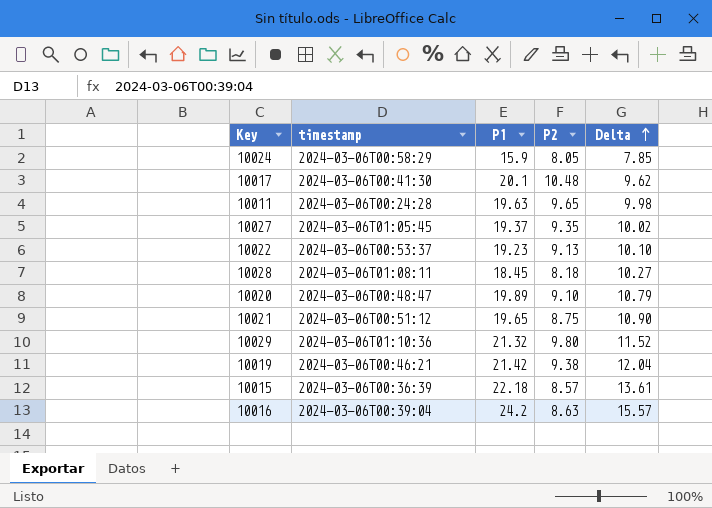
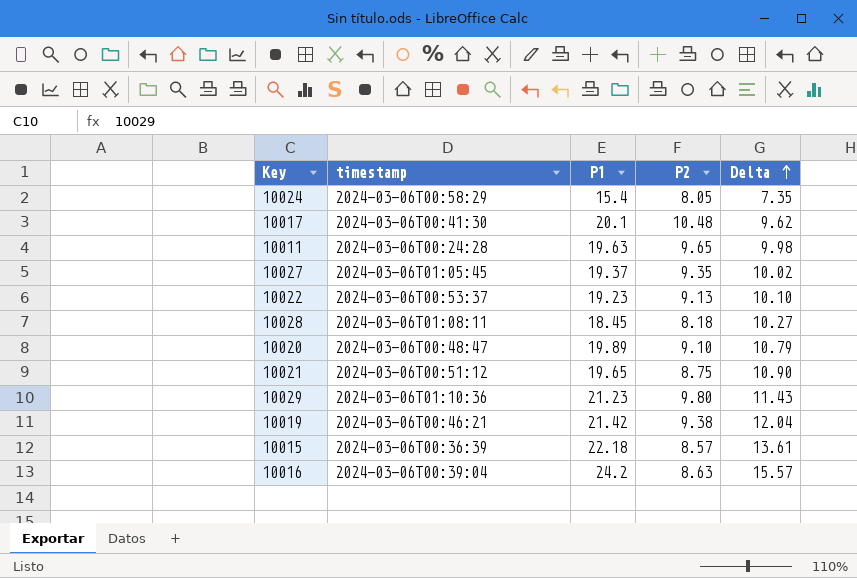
10024 | P1: 15.9 -> 15.4
10024 | Delta: 7.85 -> 7.35
10029 | P1: 21.32 -> 21.23
10029 | Delta: 11.52 -> 11.43

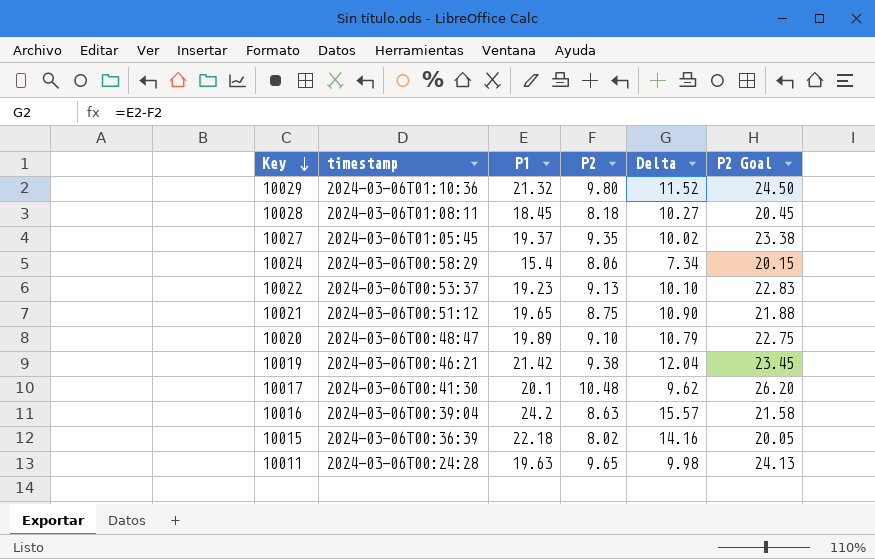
row order: Delta ascending -> Key descending
column P2 Goal | formula: none -> [P2] * 2.5
10029 | P1: 21.23 -> 21.32
10029 | Delta: 11.43 -> 11.52
10024 | P2: 8.05 -> 8.06
10024 | Delta: 7.35 -> 7.34
10015 | P2: 8.57 -> 8.02
10015 | Delta: 13.61 -> 14.16

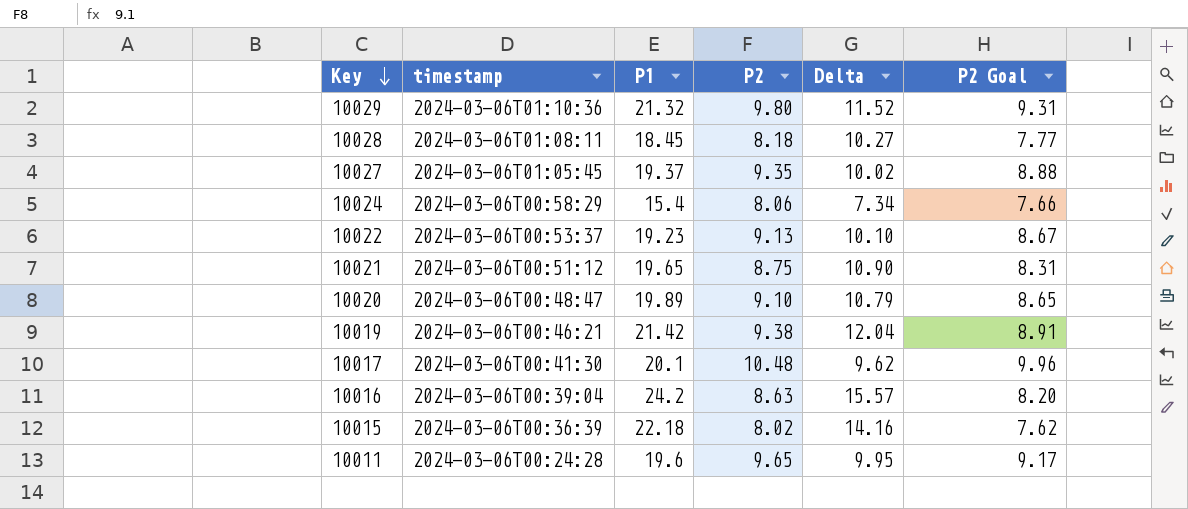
column P2 Goal | formula: [P2] * 2.5 -> [P2] * 0.95
10011 | P1: 19.63 -> 19.6
10011 | Delta: 9.98 -> 9.95

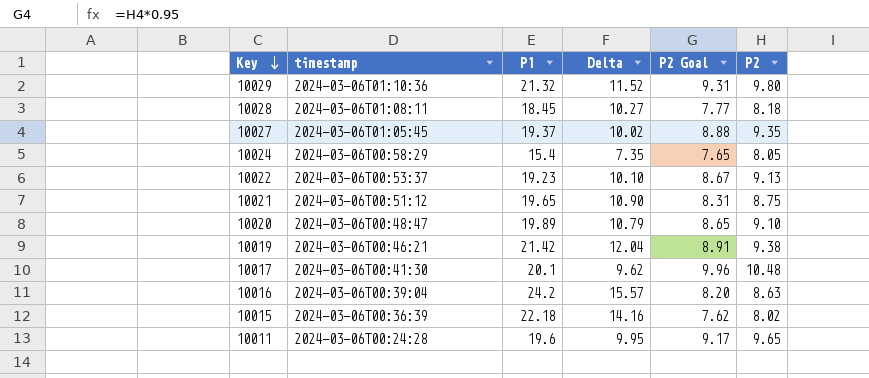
column P2 | position: 4 -> 6
10024 | Delta: 7.34 -> 7.35
10024 | P2 Goal: 7.66 -> 7.65
10024 | P2: 8.06 -> 8.05

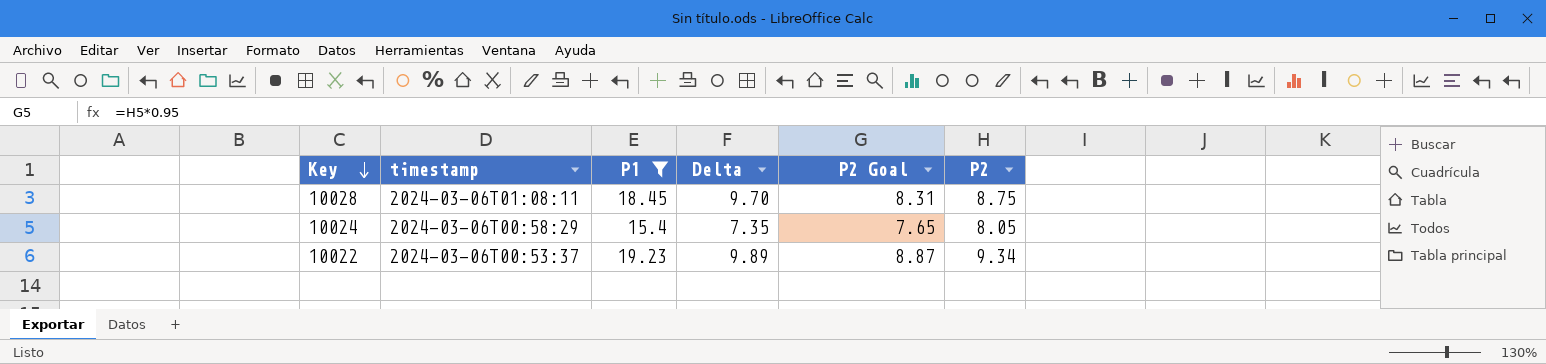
filter: none -> P1 <= 19.23
10028 | Delta: 10.27 -> 9.70
10028 | P2 Goal: 7.77 -> 8.31
10028 | P2: 8.18 -> 8.75
10022 | Delta: 10.10 -> 9.89
10022 | P2 Goal: 8.67 -> 8.87
10022 | P2: 9.13 -> 9.34

